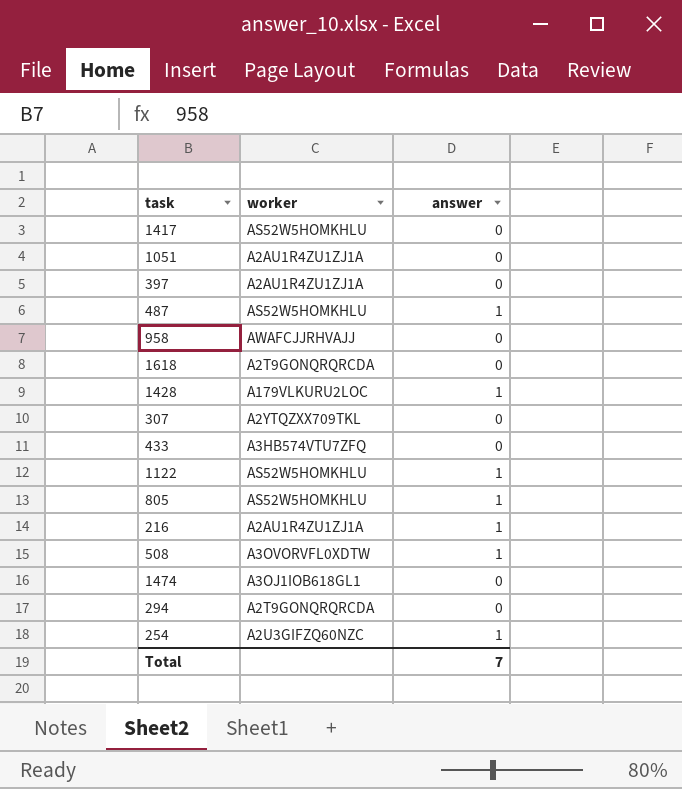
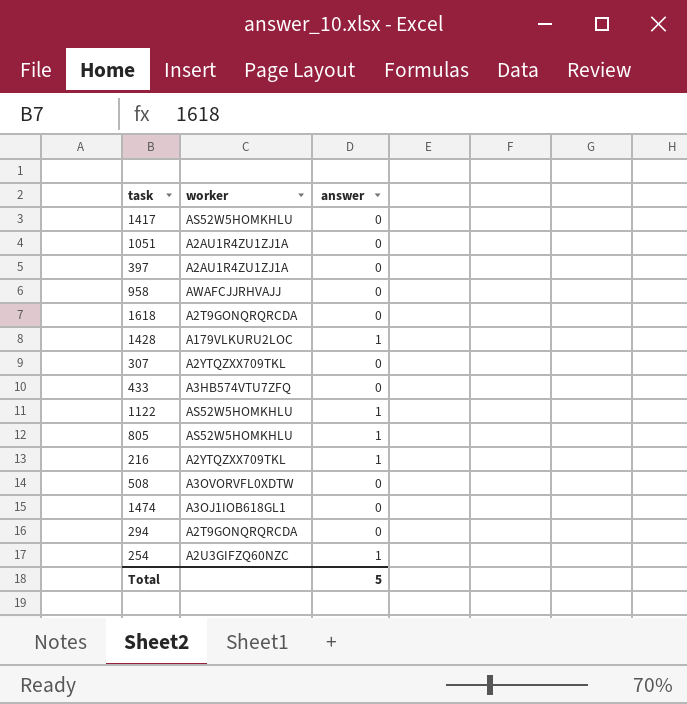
row 487: AS52W5HOMKHLU | 1 -> none
216 | worker: A2AU1R4ZU1ZJ1A -> A2YTQZXX709TKL
508 | answer: 1 -> 0
Total | answer: 7 -> 5

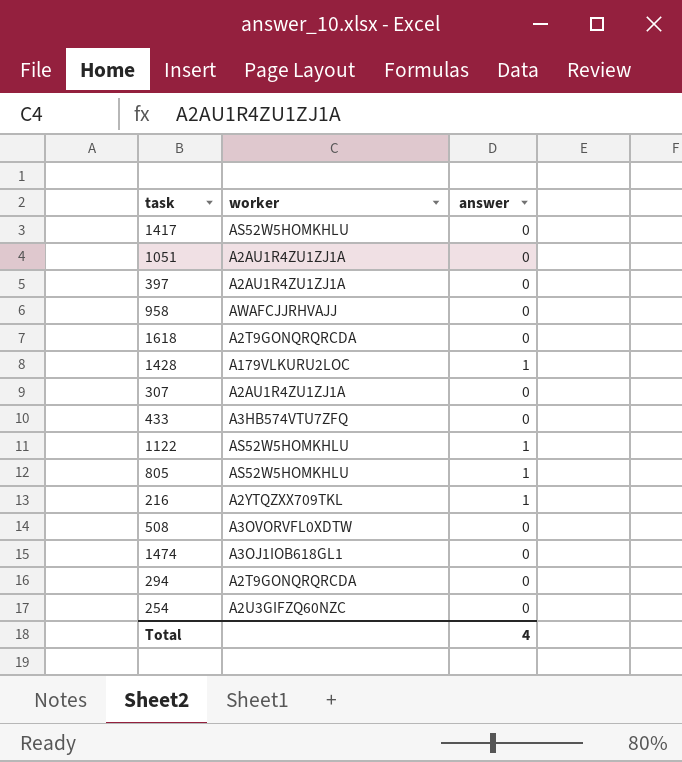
307 | worker: A2YTQZXX709TKL -> A2AU1R4ZU1ZJ1A
254 | answer: 1 -> 0
Total | answer: 5 -> 4

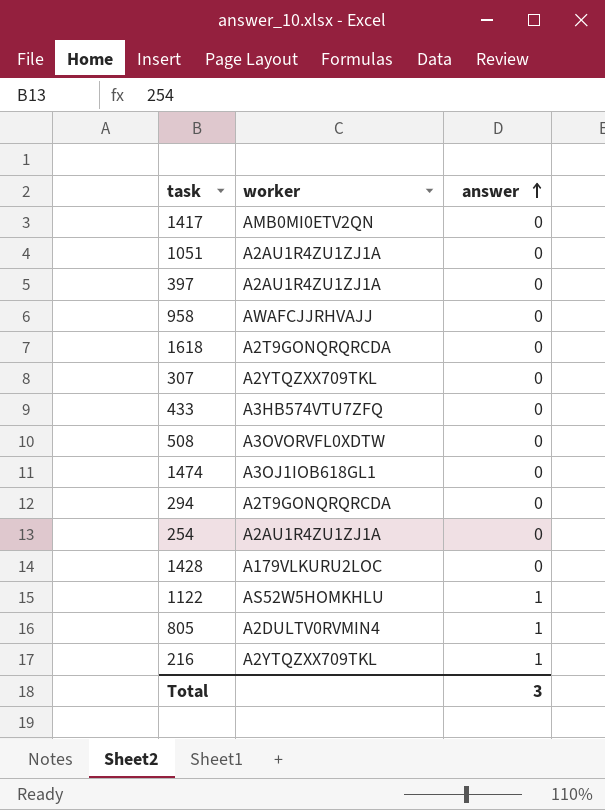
row order: none -> answer ascending
1417 | worker: AS52W5HOMKHLU -> AMB0MI0ETV2QN
307 | worker: A2AU1R4ZU1ZJ1A -> A2YTQZXX709TKL
254 | worker: A2U3GIFZQ60NZC -> A2AU1R4ZU1ZJ1A
1428 | answer: 1 -> 0
805 | worker: AS52W5HOMKHLU -> A2DULTV0RVMIN4
Total | answer: 4 -> 3

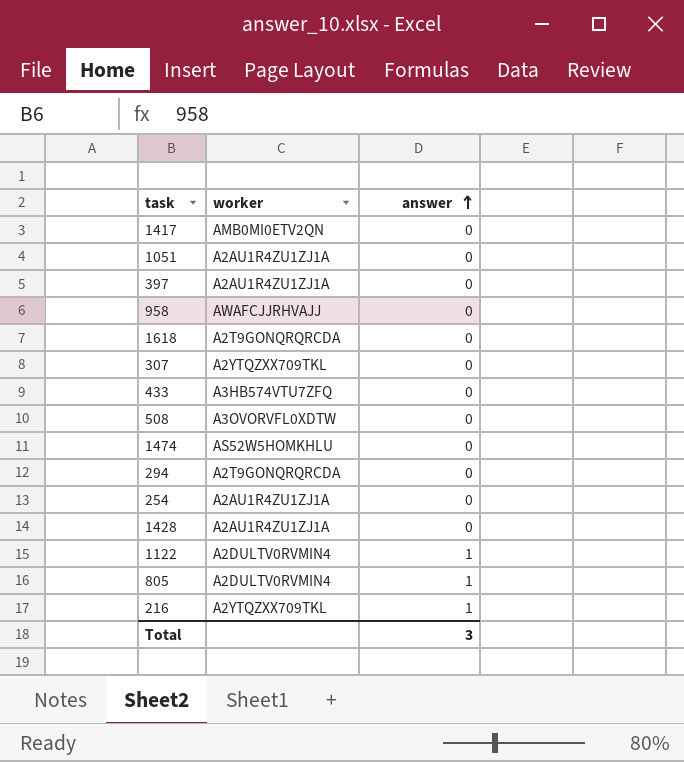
1474 | worker: A3OJ1IOB618GL1 -> AS52W5HOMKHLU
1428 | worker: A179VLKURU2LOC -> A2AU1R4ZU1ZJ1A
1122 | worker: AS52W5HOMKHLU -> A2DULTV0RVMIN4

